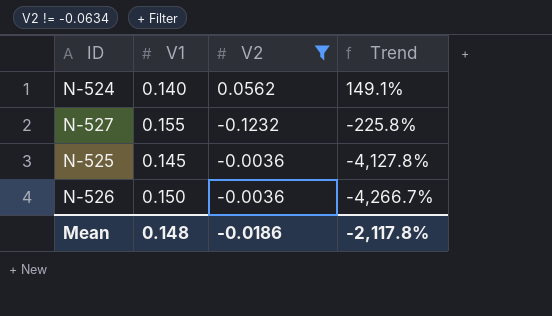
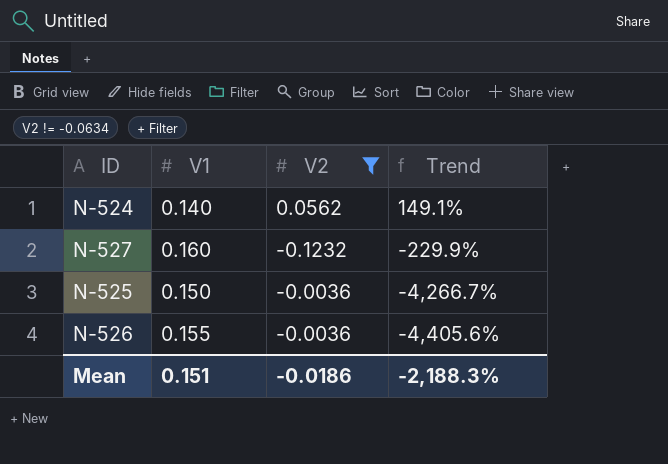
N-527 | V1: 0.155 -> 0.160
N-527 | Trend: -225.8% -> -229.9%
N-525 | V1: 0.145 -> 0.150
N-525 | Trend: -4,127.8% -> -4,266.7%
N-526 | V1: 0.150 -> 0.155
N-526 | Trend: -4,266.7% -> -4,405.6%
Mean | V1: 0.148 -> 0.151
Mean | Trend: -2,117.8% -> -2,188.3%

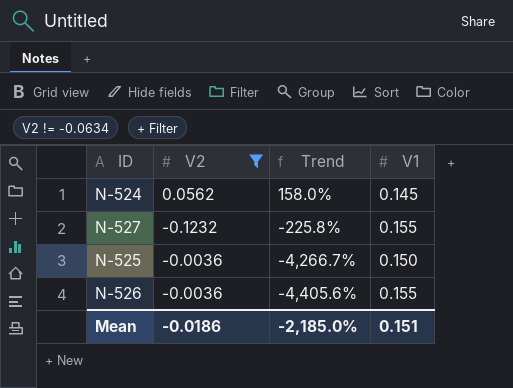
column V1 | position: 2 -> 4
N-524 | Trend: 149.1% -> 158.0%
N-524 | V1: 0.140 -> 0.145
N-527 | Trend: -229.9% -> -225.8%
N-527 | V1: 0.160 -> 0.155
Mean | Trend: -2,188.3% -> -2,185.0%

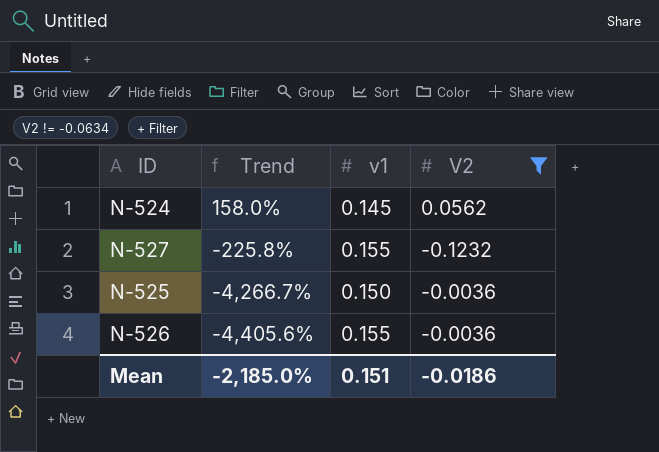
column name: V1 -> v1
column V2 | position: 2 -> 4

